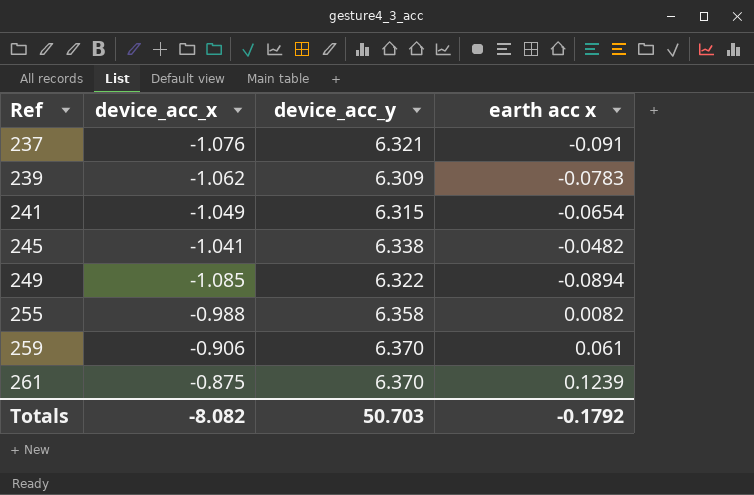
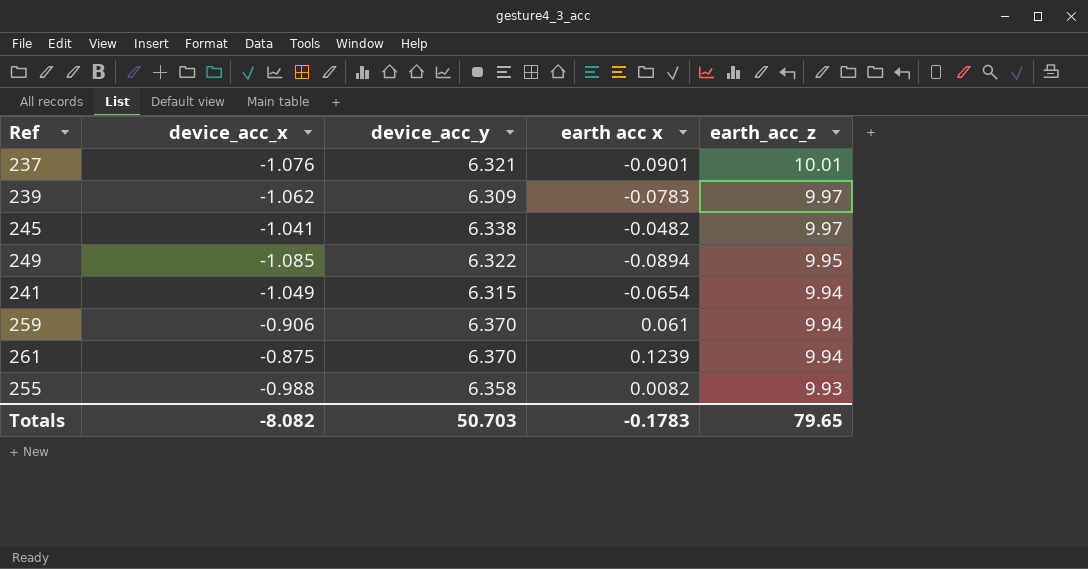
row order: Ref ascending -> earth_acc_z descending
column earth_acc_z | position: none -> 5
237 | earth acc x: -0.091 -> -0.0901
Totals | earth acc x: -0.1792 -> -0.1783

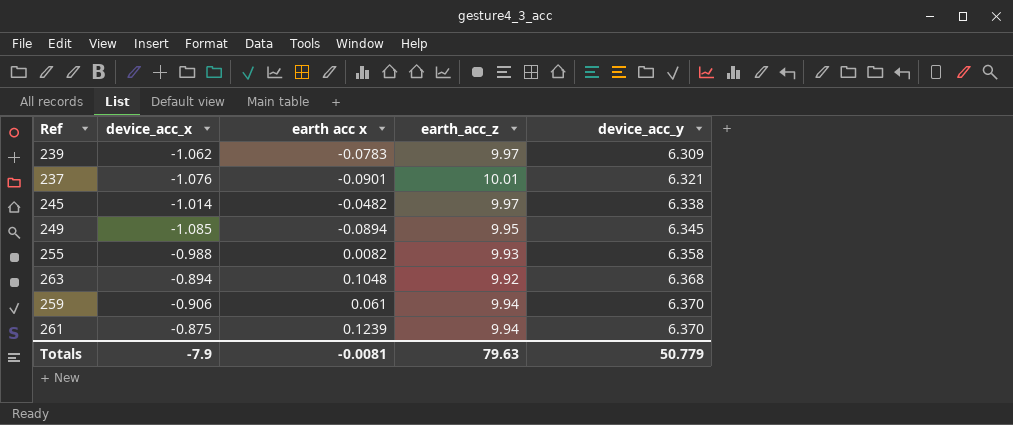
row order: earth_acc_z descending -> device_acc_y ascending
column device_acc_y | position: 3 -> 5
row 241: -1.049 | 6.315 | -0.0654 | 9.94 -> none
245 | device_acc_x: -1.041 -> -1.014
249 | device_acc_y: 6.322 -> 6.345
row 263: none -> -0.894 | 0.1048 | 9.92 | 6.368
Totals | device_acc_x: -8.082 -> -7.9
Totals | earth acc x: -0.1783 -> -0.0081
Totals | earth_acc_z: 79.65 -> 79.63
Totals | device_acc_y: 50.703 -> 50.779

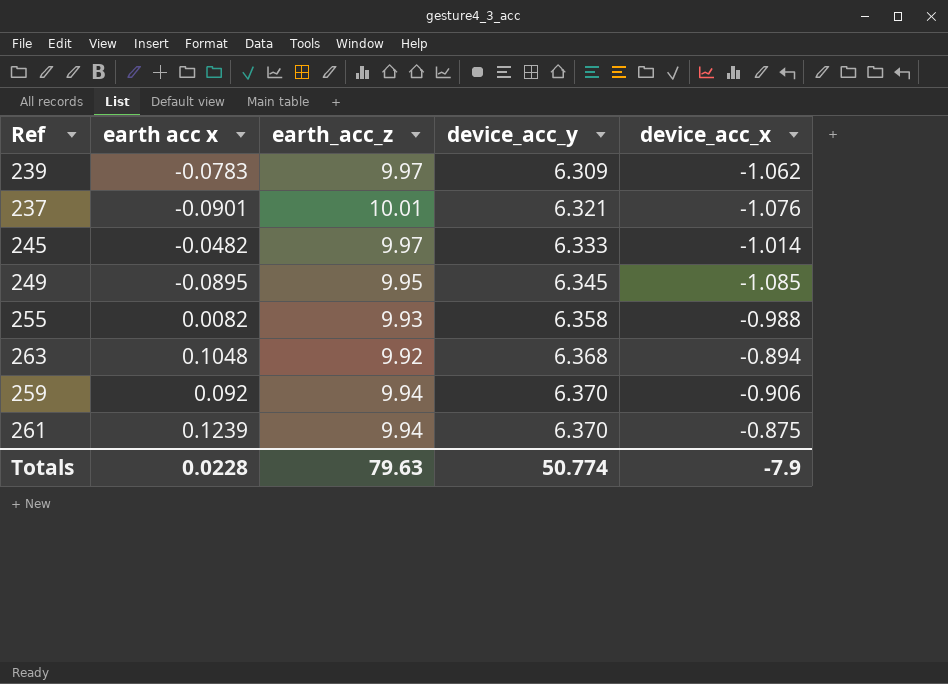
column device_acc_x | position: 2 -> 5
245 | device_acc_y: 6.338 -> 6.333
249 | earth acc x: -0.0894 -> -0.0895
259 | earth acc x: 0.061 -> 0.092
Totals | earth acc x: -0.0081 -> 0.0228
Totals | device_acc_y: 50.779 -> 50.774

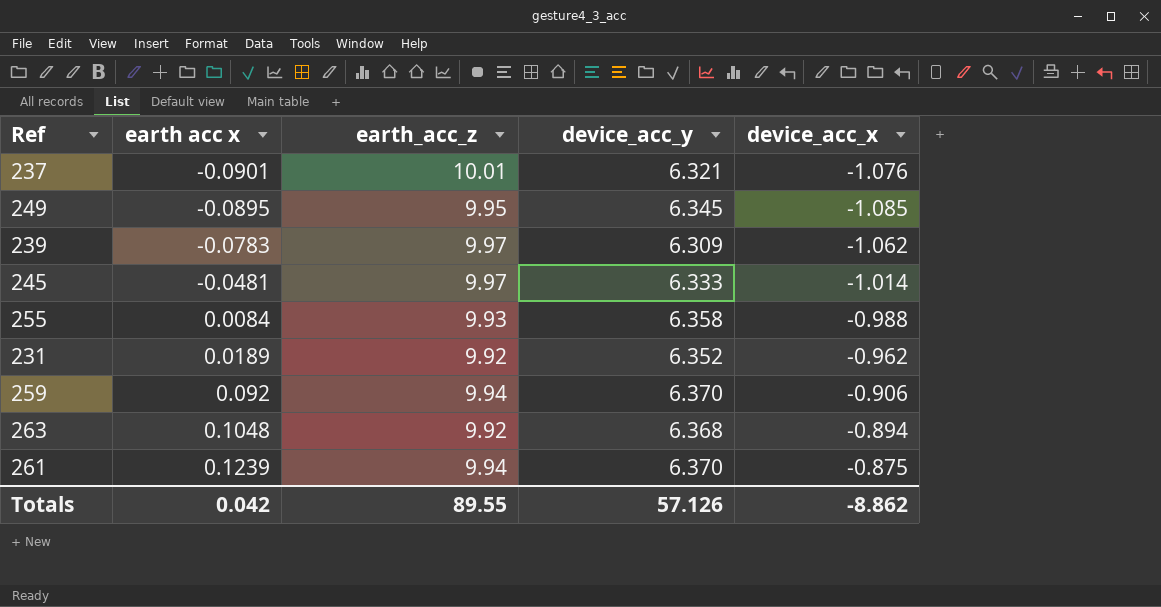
row order: device_acc_y ascending -> earth acc x ascending
245 | earth acc x: -0.0482 -> -0.0481
255 | earth acc x: 0.0082 -> 0.0084
row 231: none -> 0.0189 | 9.92 | 6.352 | -0.962
Totals | earth acc x: 0.0228 -> 0.042
Totals | earth_acc_z: 79.63 -> 89.55
Totals | device_acc_y: 50.774 -> 57.126
Totals | device_acc_x: -7.9 -> -8.862

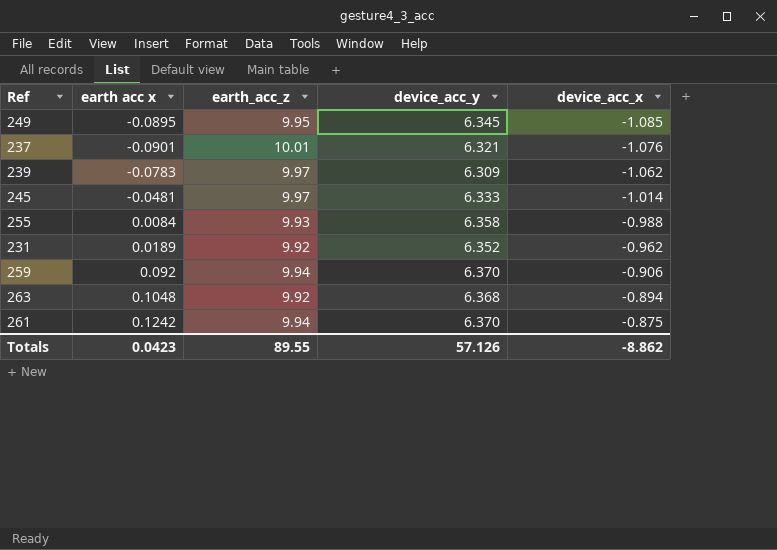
row order: earth acc x ascending -> device_acc_x ascending
261 | earth acc x: 0.1239 -> 0.1242
Totals | earth acc x: 0.042 -> 0.0423

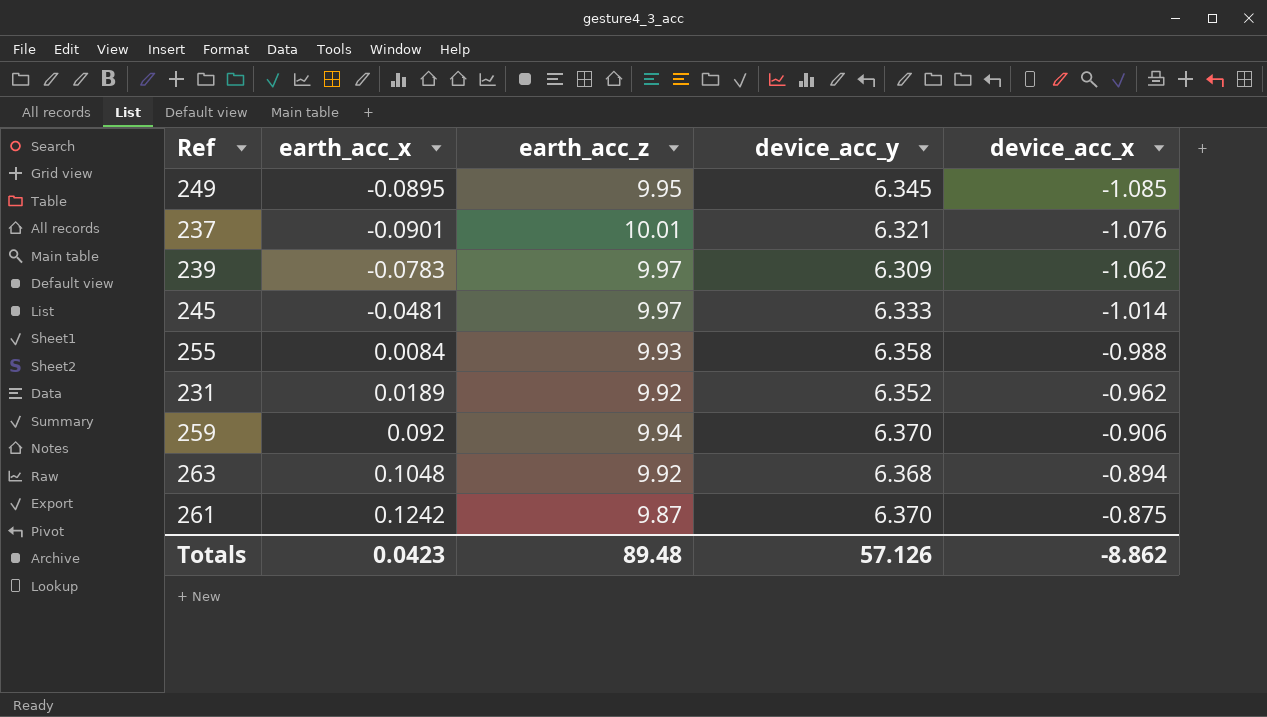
column name: earth acc x -> earth_acc_x
261 | earth_acc_z: 9.94 -> 9.87
Totals | earth_acc_z: 89.55 -> 89.48

